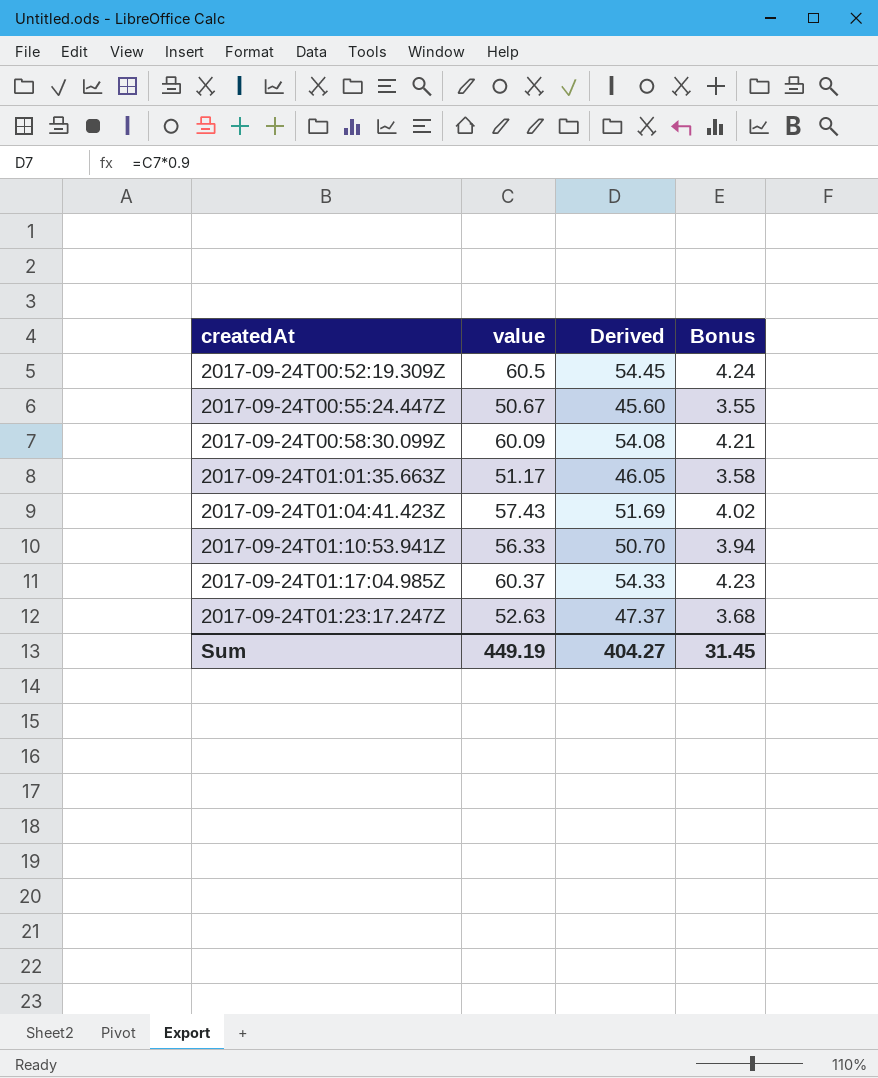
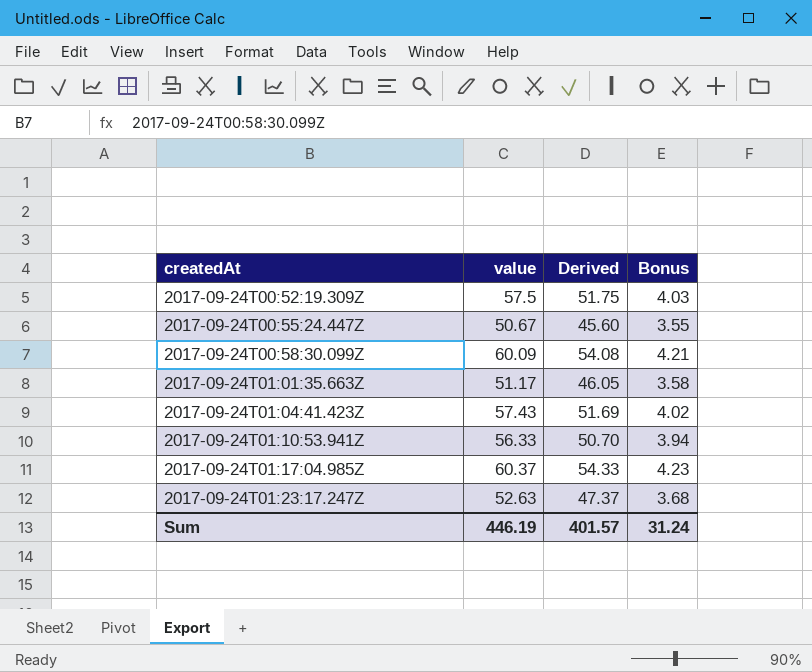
2017-09-24T00:52:19.309Z | value: 60.5 -> 57.5
2017-09-24T00:52:19.309Z | Derived: 54.45 -> 51.75
2017-09-24T00:52:19.309Z | Bonus: 4.24 -> 4.03
Sum | value: 449.19 -> 446.19
Sum | Derived: 404.27 -> 401.57
Sum | Bonus: 31.45 -> 31.24

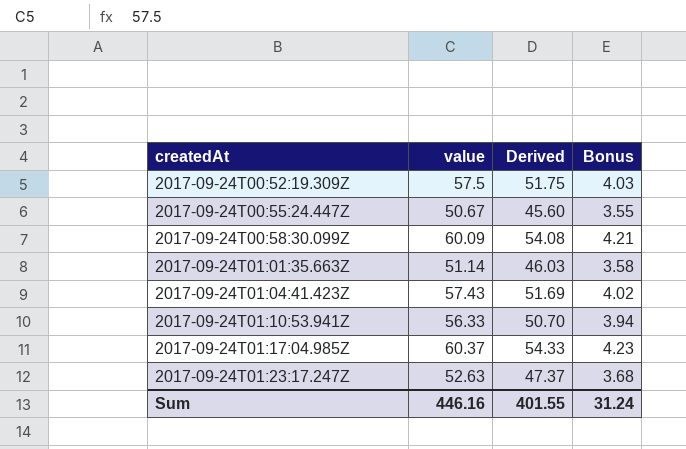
2017-09-24T01:01:35.663Z | value: 51.17 -> 51.14
2017-09-24T01:01:35.663Z | Derived: 46.05 -> 46.03
Sum | value: 446.19 -> 446.16
Sum | Derived: 401.57 -> 401.55

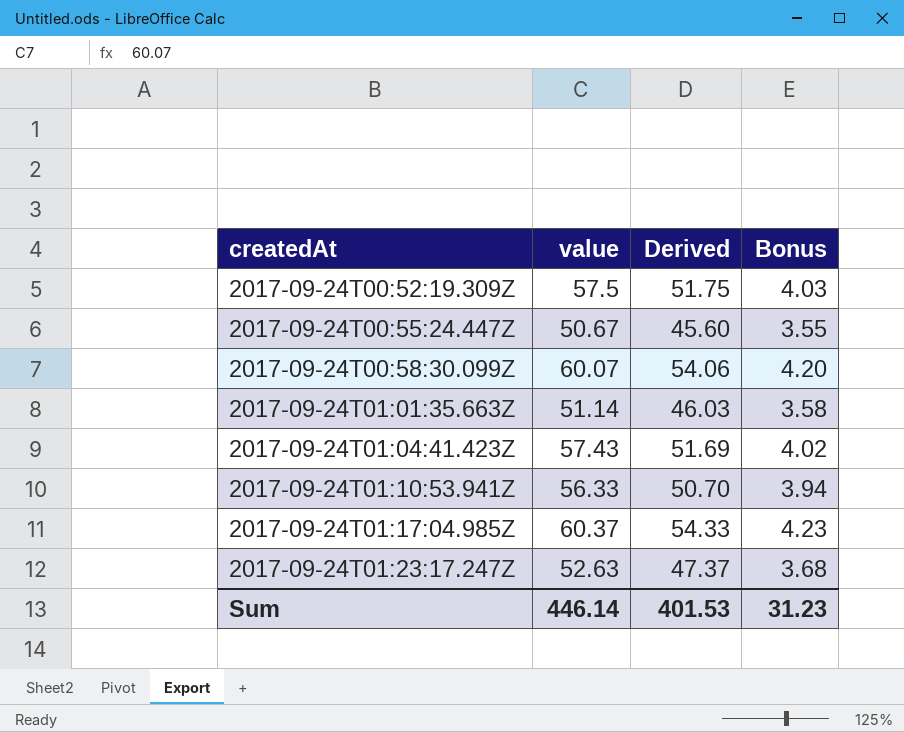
2017-09-24T00:58:30.099Z | value: 60.09 -> 60.07
2017-09-24T00:58:30.099Z | Derived: 54.08 -> 54.06
2017-09-24T00:58:30.099Z | Bonus: 4.21 -> 4.20
Sum | value: 446.16 -> 446.14
Sum | Derived: 401.55 -> 401.53
Sum | Bonus: 31.24 -> 31.23

